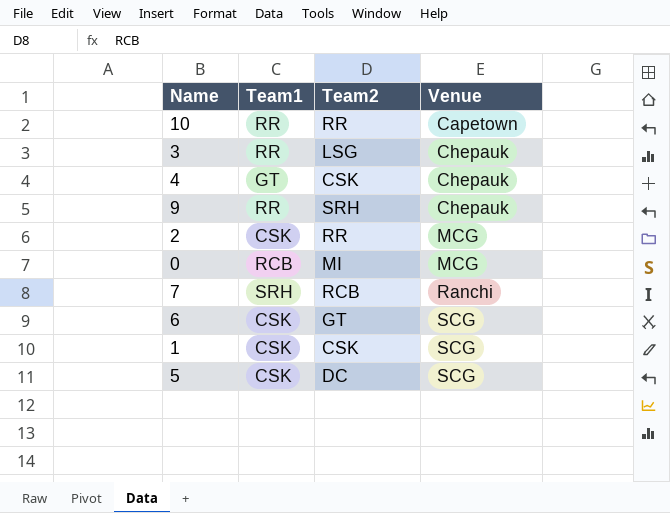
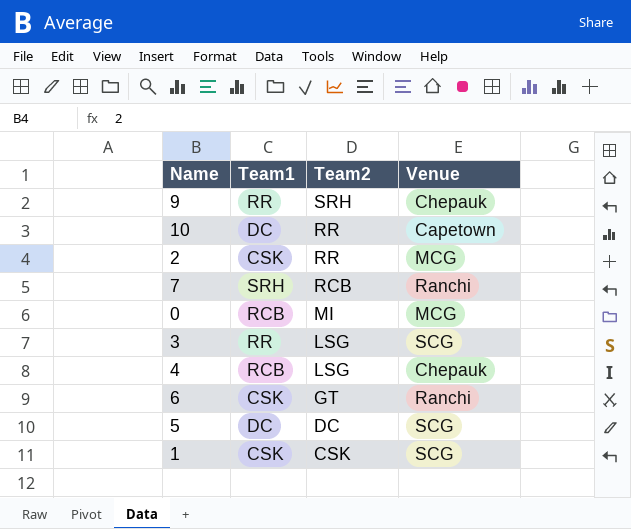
row order: Venue ascending -> Team2 descending
10 | Team1: RR -> DC
3 | Venue: Chepauk -> SCG
4 | Team1: GT -> RCB
4 | Team2: CSK -> LSG
6 | Venue: SCG -> Ranchi
5 | Team1: CSK -> DC

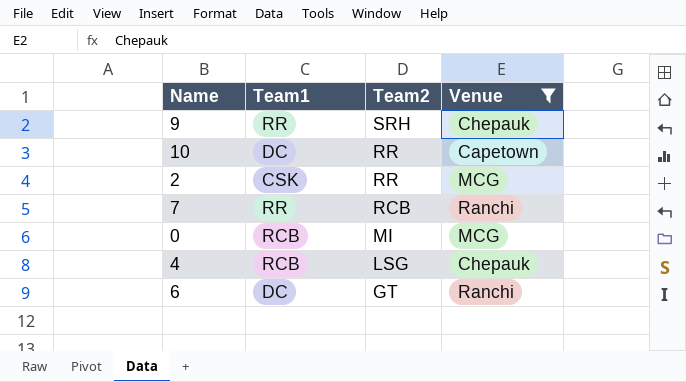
filter: none -> Venue != SCG
7 | Team1: SRH -> RR
6 | Team1: CSK -> DC

